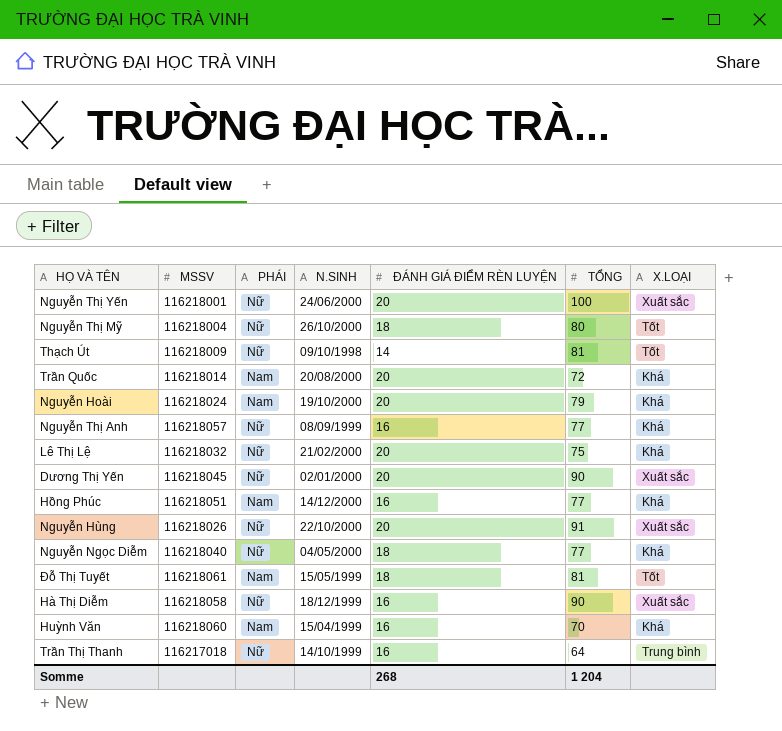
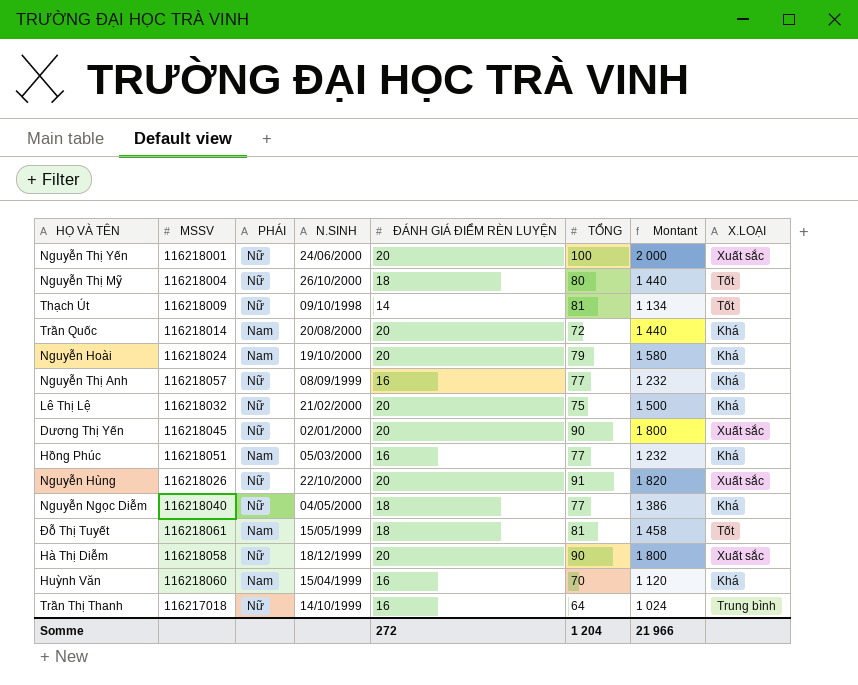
column Montant | formula: none -> [ĐÁNH GIÁ ĐIỂM RÈN LUYỆN] * [TỔNG]
Hồng Phúc | N.SINH: 14/12/2000 -> 05/03/2000
Hà Thị Diễm | ĐÁNH GIÁ ĐIỂM RÈN LUYỆN: 16 -> 20
Somme | ĐÁNH GIÁ ĐIỂM RÈN LUYỆN: 268 -> 272

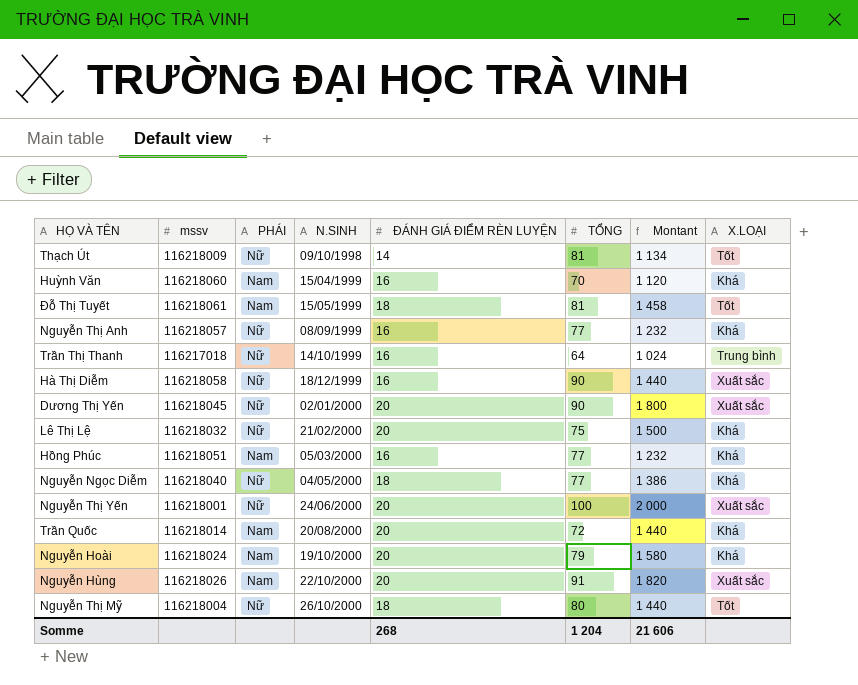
row order: none -> N.SINH ascending
column name: MSSV -> mssv
Hà Thị Diễm | ĐÁNH GIÁ ĐIỂM RÈN LUYỆN: 20 -> 16
Hà Thị Diễm | Montant: 1 800 -> 1 440
Nguyễn Hùng | PHÁI: Nữ -> Nam
Somme | ĐÁNH GIÁ ĐIỂM RÈN LUYỆN: 272 -> 268
Somme | Montant: 21 966 -> 21 606

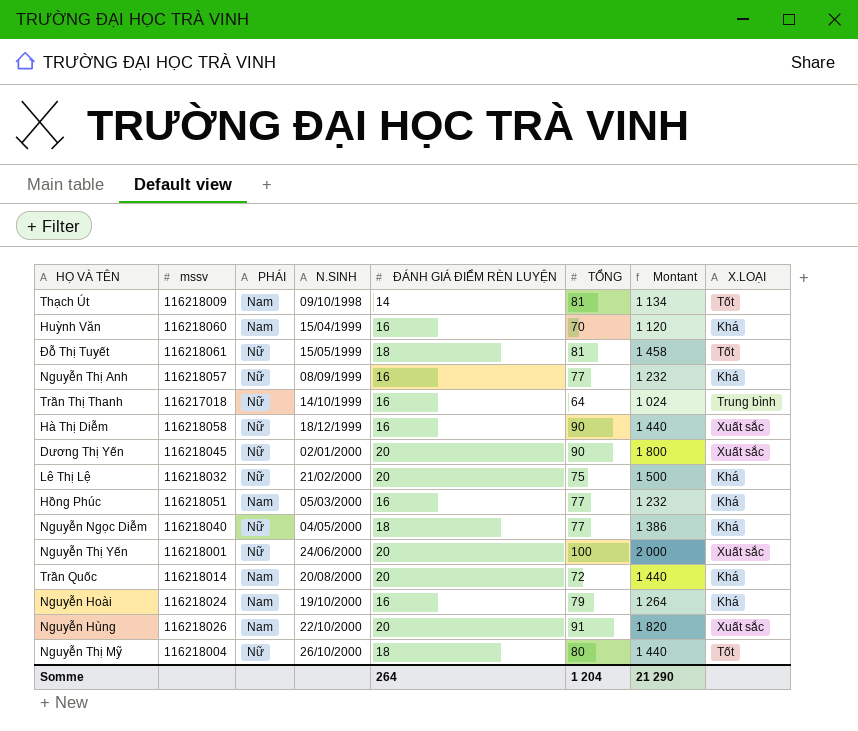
Thạch Út | PHÁI: Nữ -> Nam
Đỗ Thị Tuyết | PHÁI: Nam -> Nữ
Nguyễn Hoài | ĐÁNH GIÁ ĐIỂM RÈN LUYỆN: 20 -> 16
Nguyễn Hoài | Montant: 1 580 -> 1 264
Somme | ĐÁNH GIÁ ĐIỂM RÈN LUYỆN: 268 -> 264
Somme | Montant: 21 606 -> 21 290

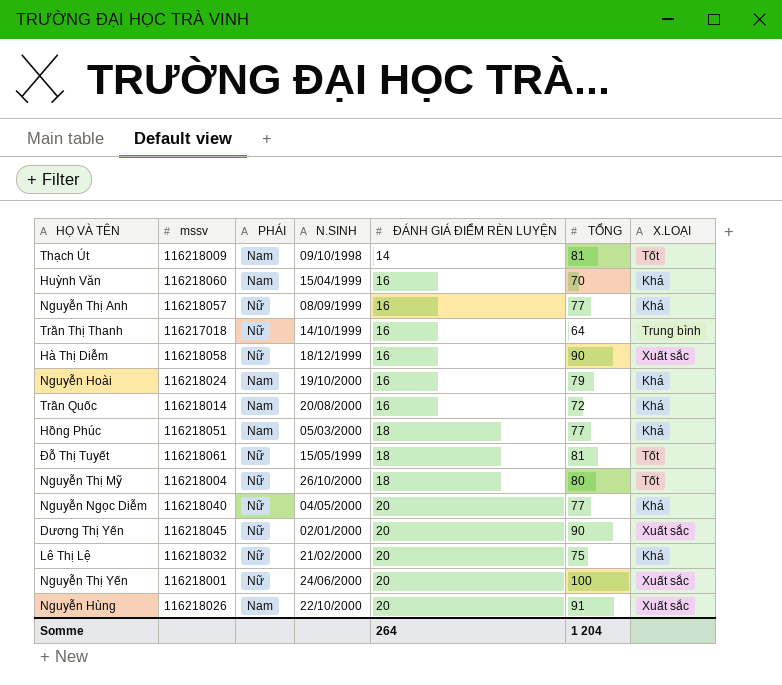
row order: N.SINH ascending -> ĐÁNH GIÁ ĐIỂM RÈN LUYỆN ascending
column Montant | formula: [ĐÁNH GIÁ ĐIỂM RÈN LUYỆN] * [TỔNG] -> none
Trần Quốc | ĐÁNH GIÁ ĐIỂM RÈN LUYỆN: 20 -> 16
Hồng Phúc | ĐÁNH GIÁ ĐIỂM RÈN LUYỆN: 16 -> 18
Nguyễn Ngọc Diễm | ĐÁNH GIÁ ĐIỂM RÈN LUYỆN: 18 -> 20

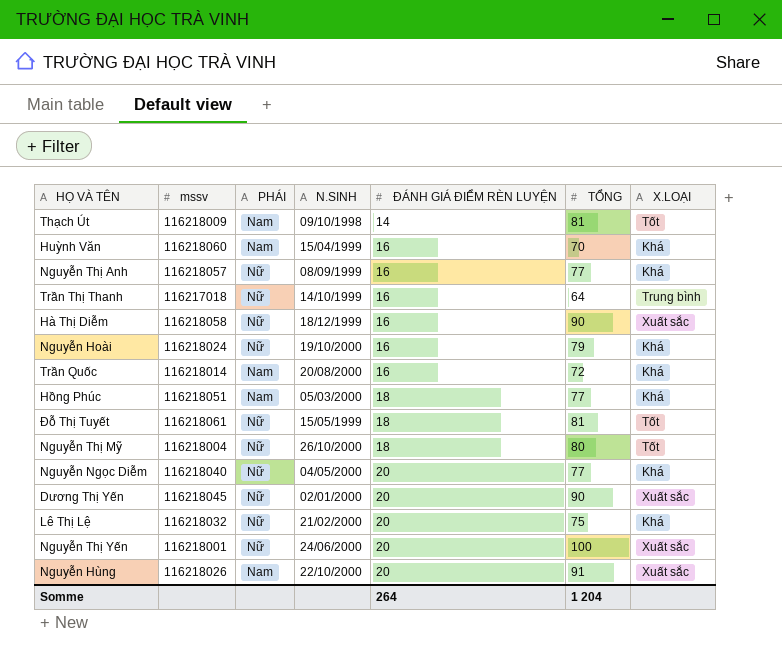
Nguyễn Hoài | PHÁI: Nam -> Nữ

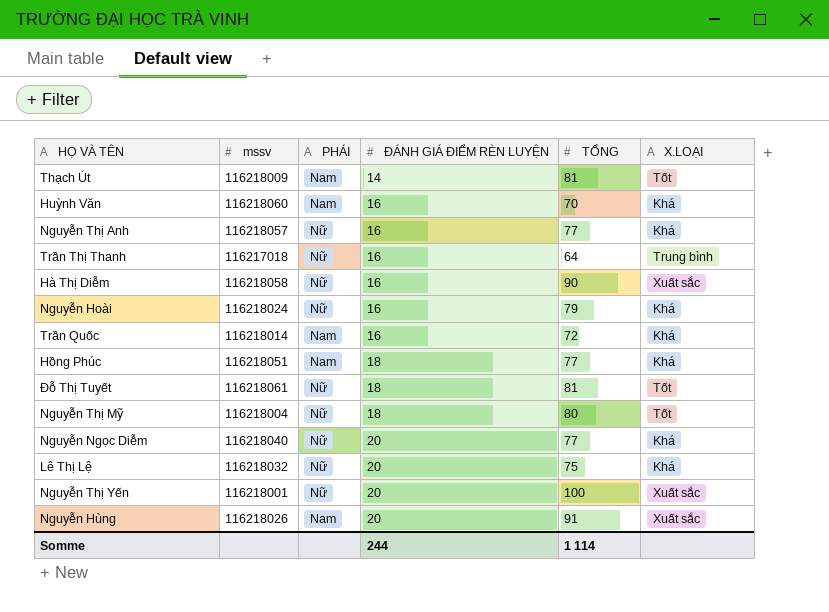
column N.SINH | position: 4 -> none
row Dương Thị Yến: 116218045 | Nữ | 02/01/2000 | 20 | 90 | Xuất sắc -> none
Somme | ĐÁNH GIÁ ĐIỂM RÈN LUYỆN: 264 -> 244
Somme | TỔNG: 1 204 -> 1 114

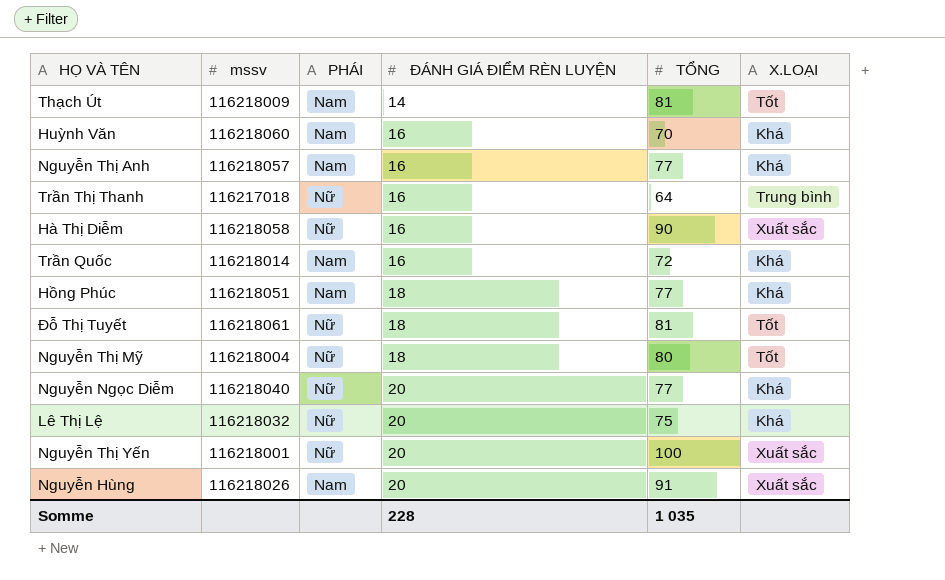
row Nguyễn Hoài: 116218024 | Nữ | 16 | 79 | Khá -> none
Nguyễn Thị Anh | PHÁI: Nữ -> Nam
Somme | ĐÁNH GIÁ ĐIỂM RÈN LUYỆN: 244 -> 228
Somme | TỔNG: 1 114 -> 1 035

